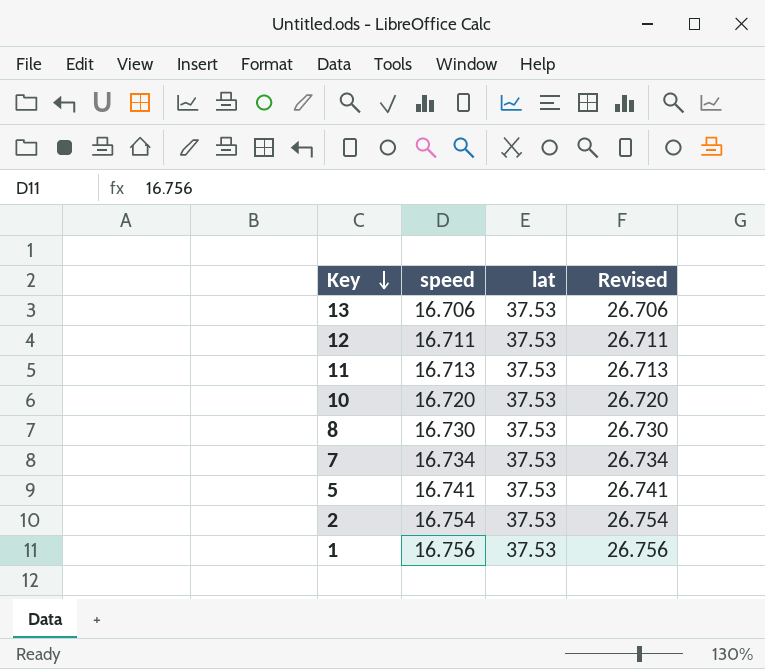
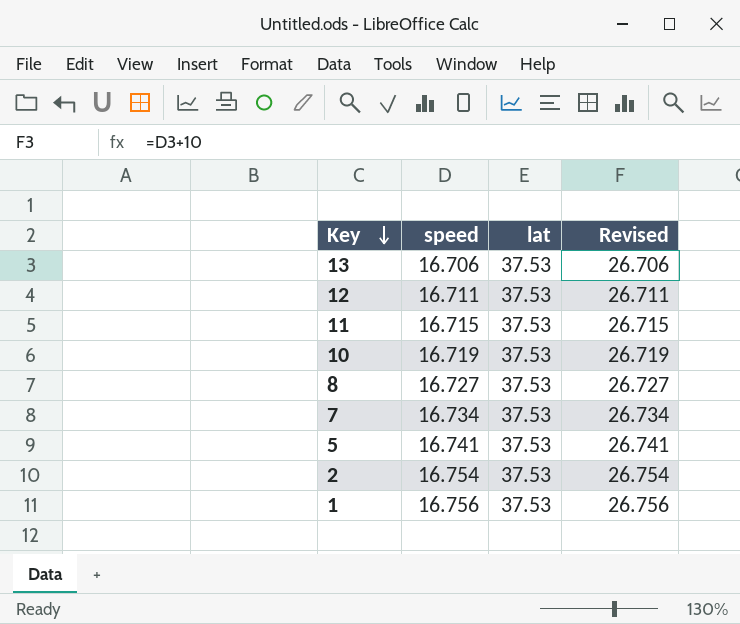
11 | speed: 16.713 -> 16.715
11 | Revised: 26.713 -> 26.715
10 | speed: 16.720 -> 16.719
10 | Revised: 26.720 -> 26.719
8 | speed: 16.730 -> 16.727
8 | Revised: 26.730 -> 26.727

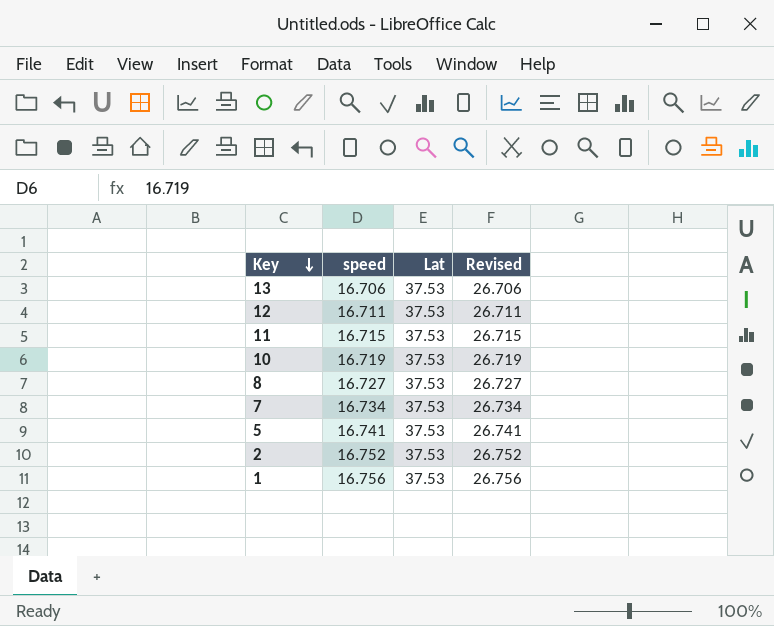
column name: lat -> Lat
2 | speed: 16.754 -> 16.752
2 | Revised: 26.754 -> 26.752

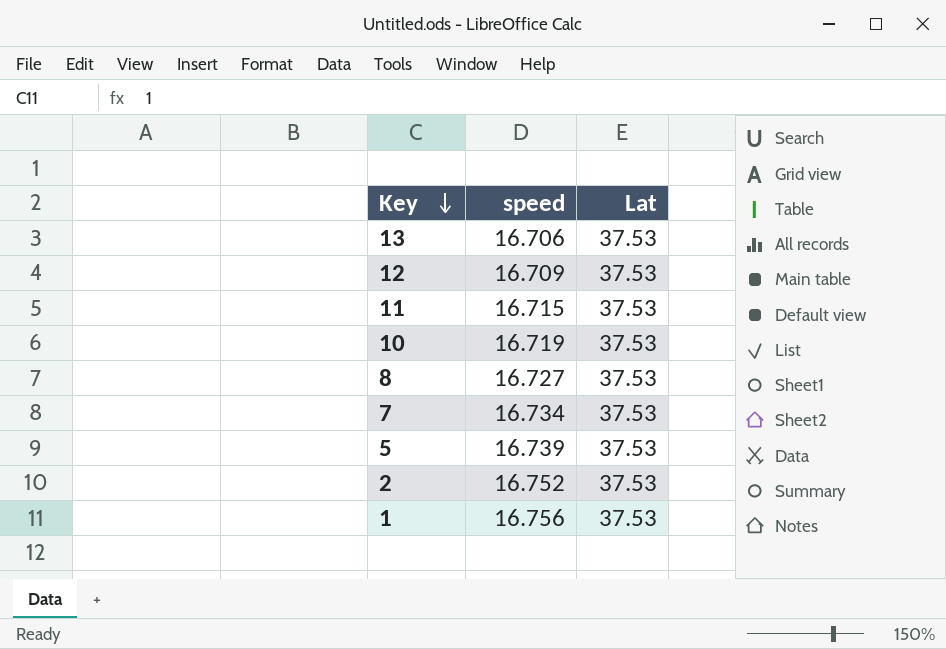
column Revised | formula: [speed] + 10 -> none
12 | speed: 16.711 -> 16.709
5 | speed: 16.741 -> 16.739

